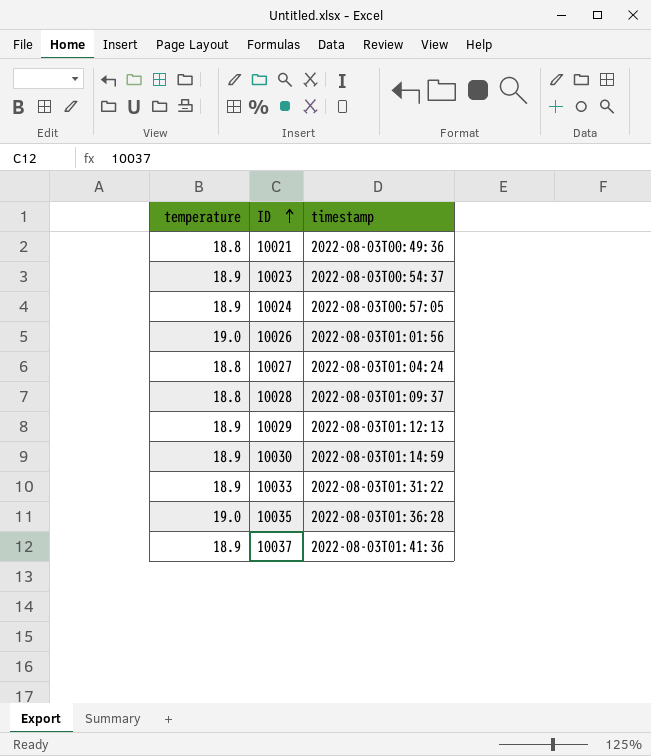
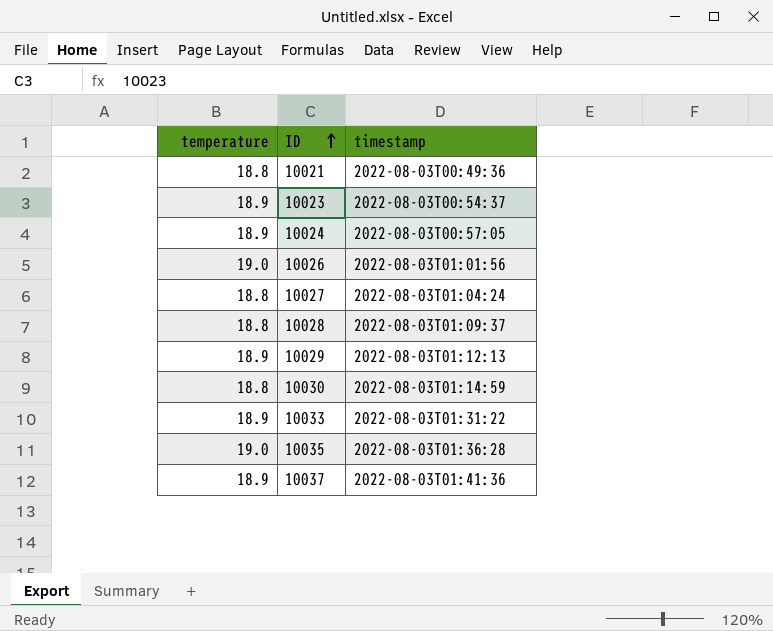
10030 | temperature: 18.9 -> 18.8

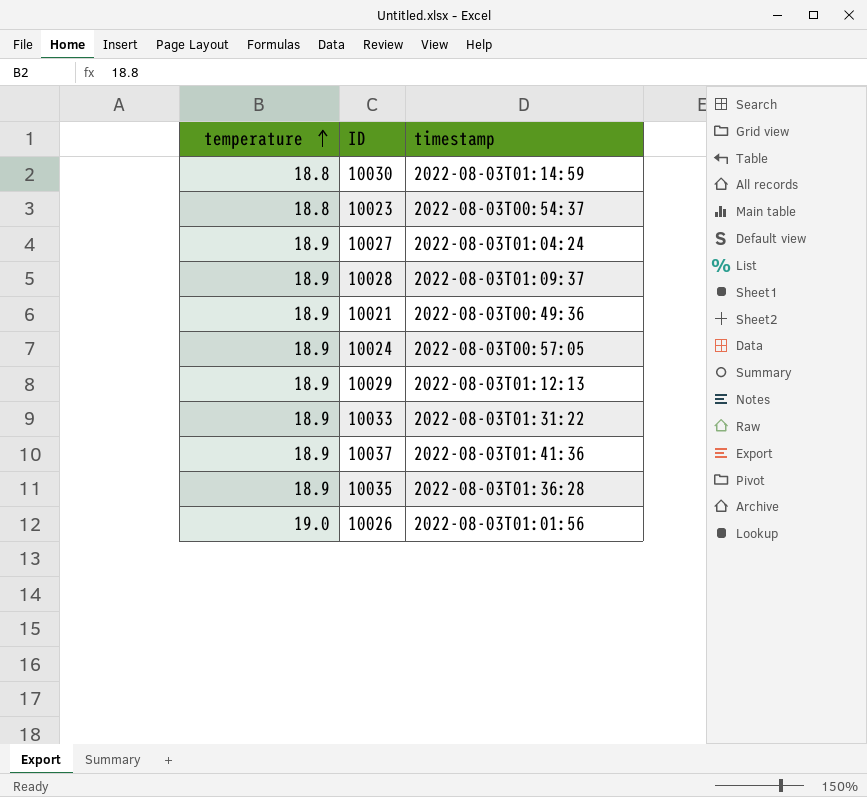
row order: ID ascending -> temperature ascending
10023 | temperature: 18.9 -> 18.8
10027 | temperature: 18.8 -> 18.9
10028 | temperature: 18.8 -> 18.9
10021 | temperature: 18.8 -> 18.9
10035 | temperature: 19.0 -> 18.9

